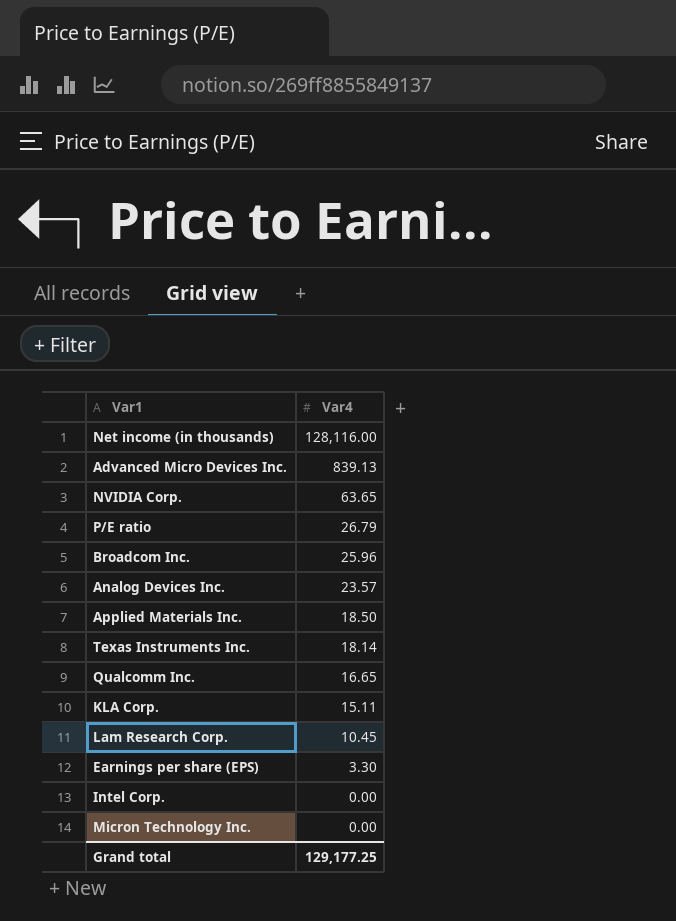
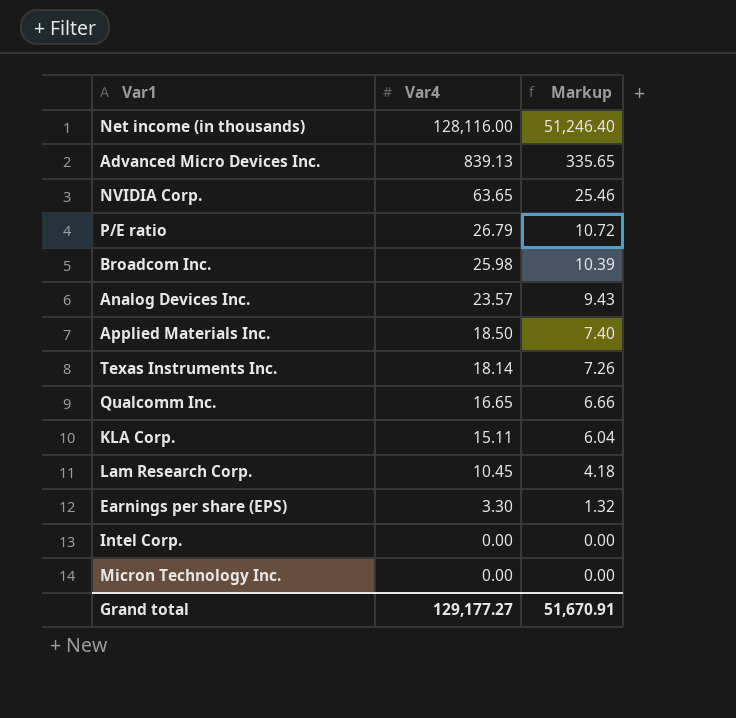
column Markup | formula: none -> [Var4] * 0.4
Broadcom Inc. | Var4: 25.96 -> 25.98
Grand total | Var4: 129,177.25 -> 129,177.27

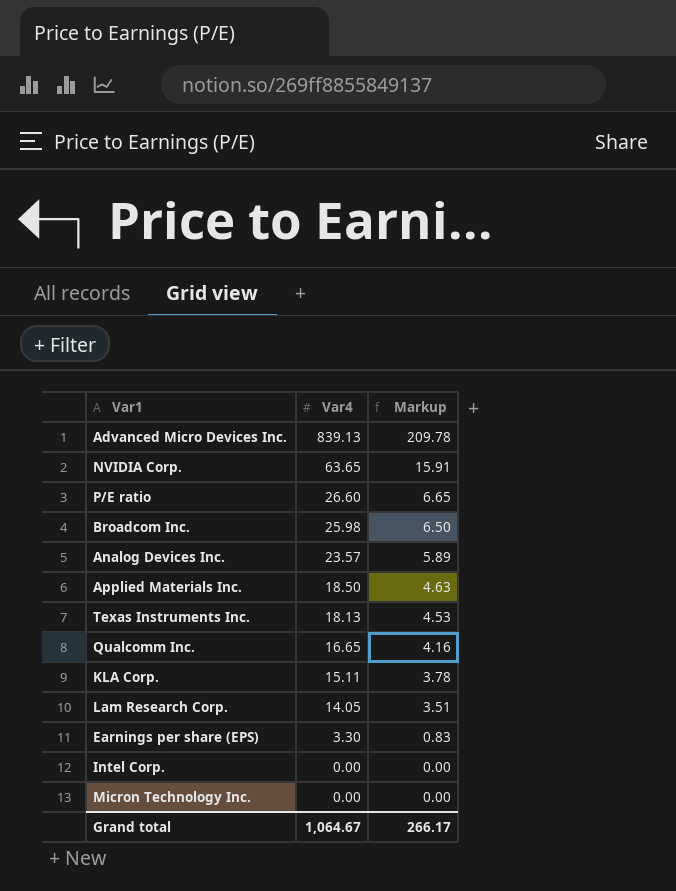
column Markup | formula: [Var4] * 0.4 -> [Var4] * 0.25
row Net income (in thousands): 128,116.00 | 51,246.40 -> none
P/E ratio | Var4: 26.79 -> 26.60
Texas Instruments Inc. | Var4: 18.14 -> 18.13
Lam Research Corp. | Var4: 10.45 -> 14.05
Grand total | Var4: 129,177.27 -> 1,064.67
Grand total | Markup: 51,670.91 -> 266.17

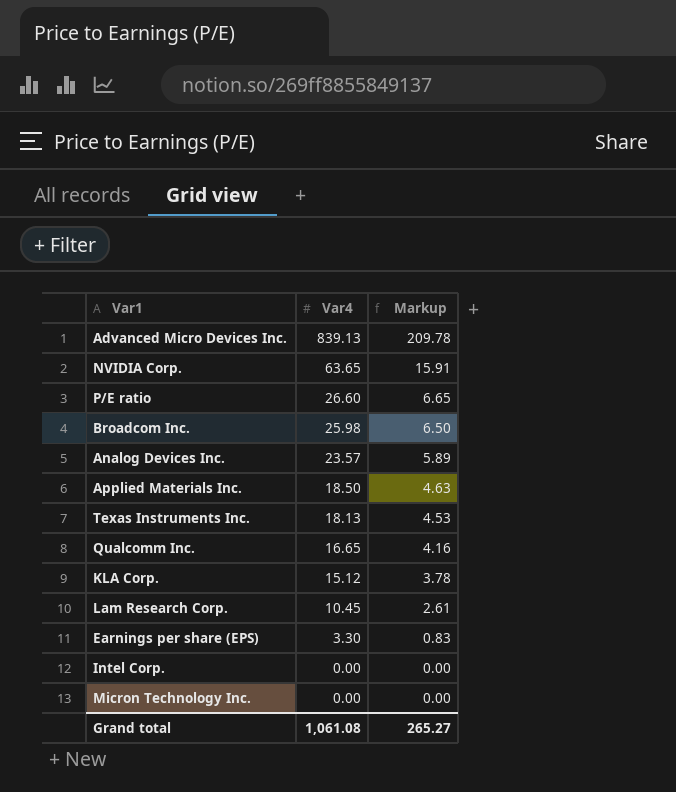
KLA Corp. | Var4: 15.11 -> 15.12
Lam Research Corp. | Var4: 14.05 -> 10.45
Lam Research Corp. | Markup: 3.51 -> 2.61
Grand total | Var4: 1,064.67 -> 1,061.08
Grand total | Markup: 266.17 -> 265.27

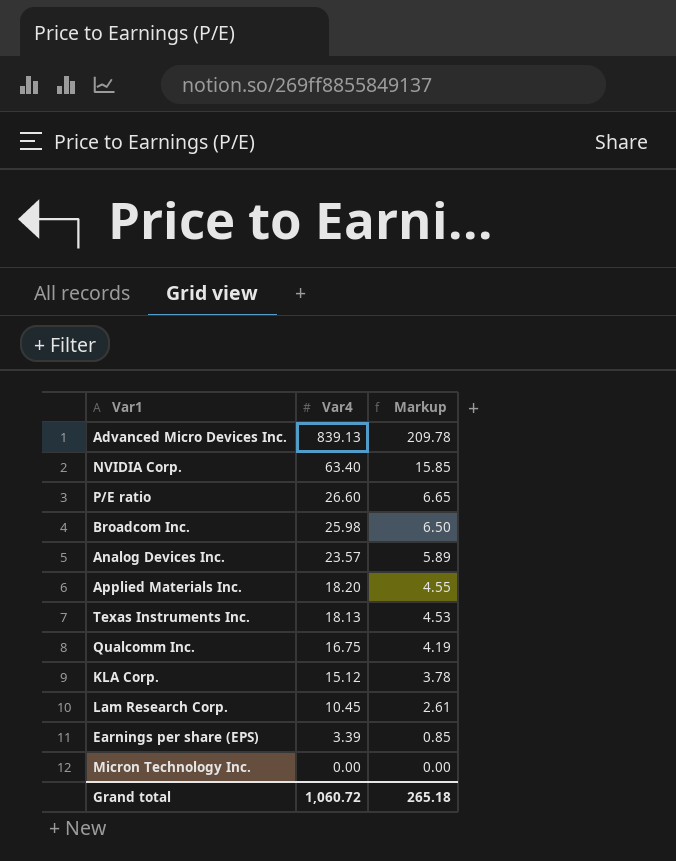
row Intel Corp.: 0.00 | 0.00 -> none
NVIDIA Corp. | Var4: 63.65 -> 63.40
NVIDIA Corp. | Markup: 15.91 -> 15.85
Applied Materials Inc. | Var4: 18.50 -> 18.20
Applied Materials Inc. | Markup: 4.63 -> 4.55
Qualcomm Inc. | Var4: 16.65 -> 16.75
Qualcomm Inc. | Markup: 4.16 -> 4.19
Earnings per share (EPS) | Var4: 3.30 -> 3.39
Earnings per share (EPS) | Markup: 0.83 -> 0.85
Grand total | Var4: 1,061.08 -> 1,060.72
Grand total | Markup: 265.27 -> 265.18

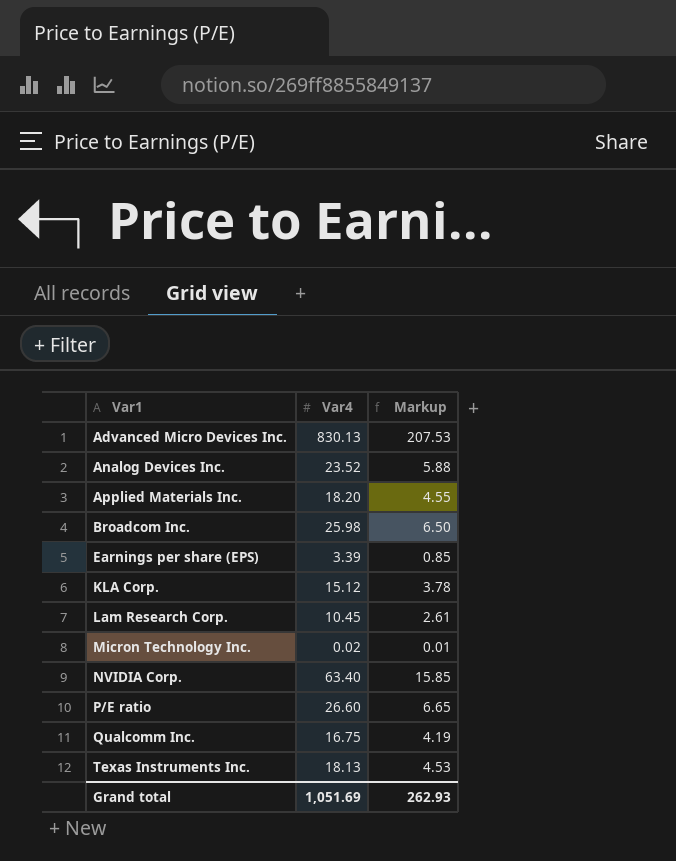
row order: Var4 descending -> Var1 ascending
Advanced Micro Devices Inc. | Var4: 839.13 -> 830.13
Advanced Micro Devices Inc. | Markup: 209.78 -> 207.53
Analog Devices Inc. | Var4: 23.57 -> 23.52
Analog Devices Inc. | Markup: 5.89 -> 5.88
Micron Technology Inc. | Var4: 0.00 -> 0.02
Micron Technology Inc. | Markup: 0.00 -> 0.01
Grand total | Var4: 1,060.72 -> 1,051.69
Grand total | Markup: 265.18 -> 262.93

